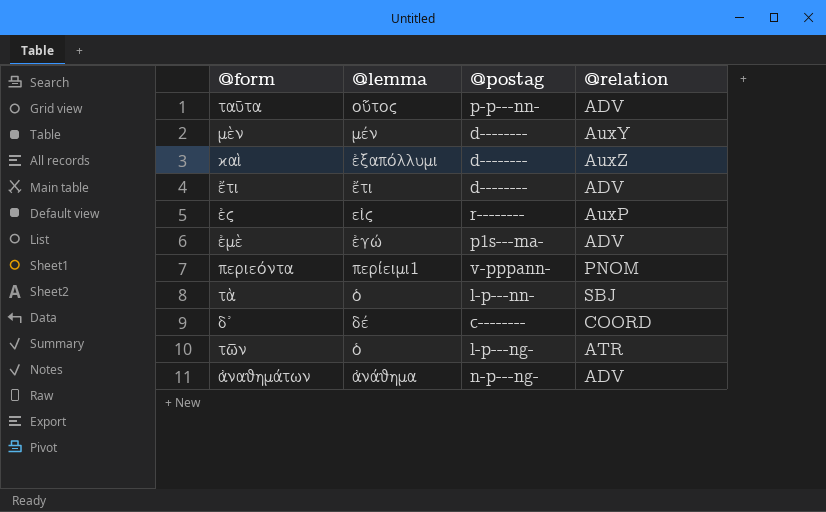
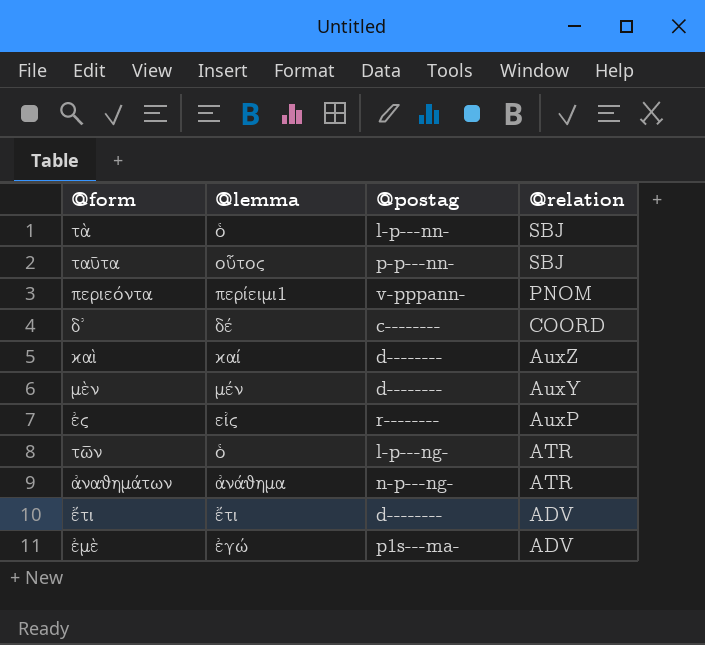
row order: none -> @relation descending
ταῦτα | @relation: ADV -> SBJ
καὶ | @lemma: ἐξαπόλλυμι -> καί
ἀναθημάτων | @relation: ADV -> ATR

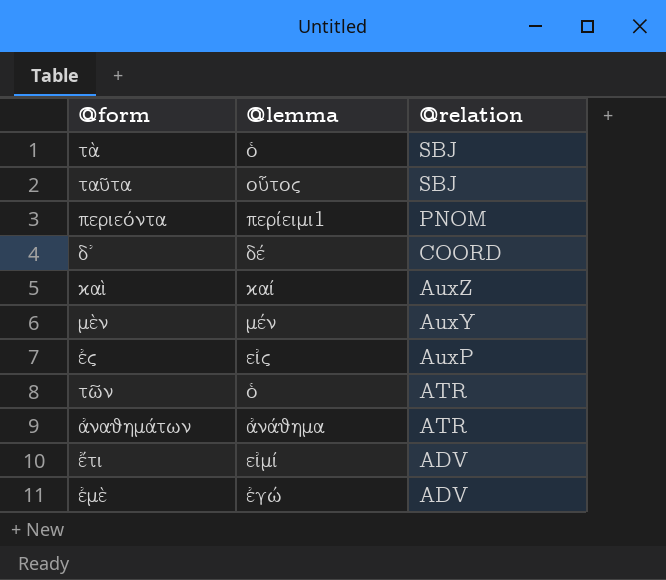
column @postag | position: 3 -> none
ἔτι | @lemma: ἔτι -> εἰμί

